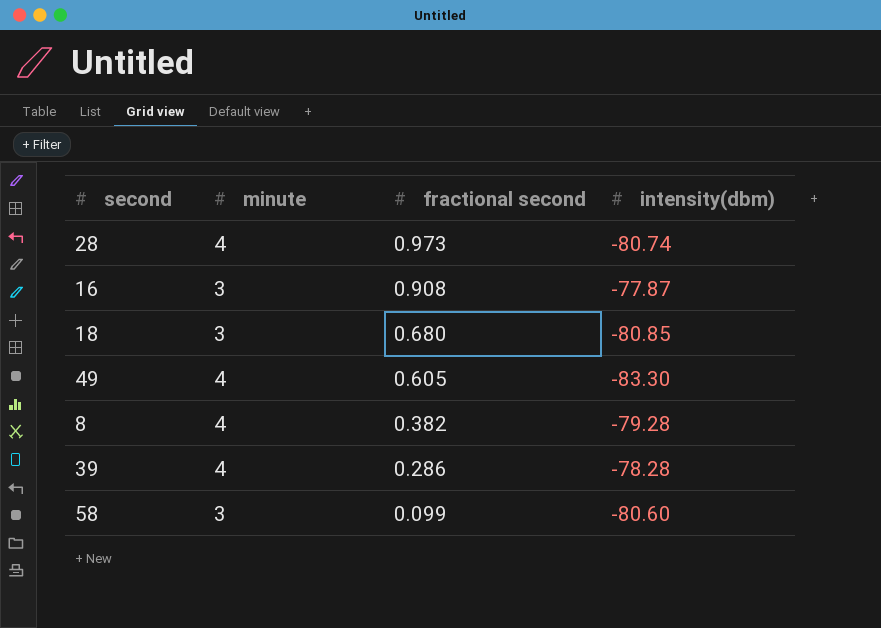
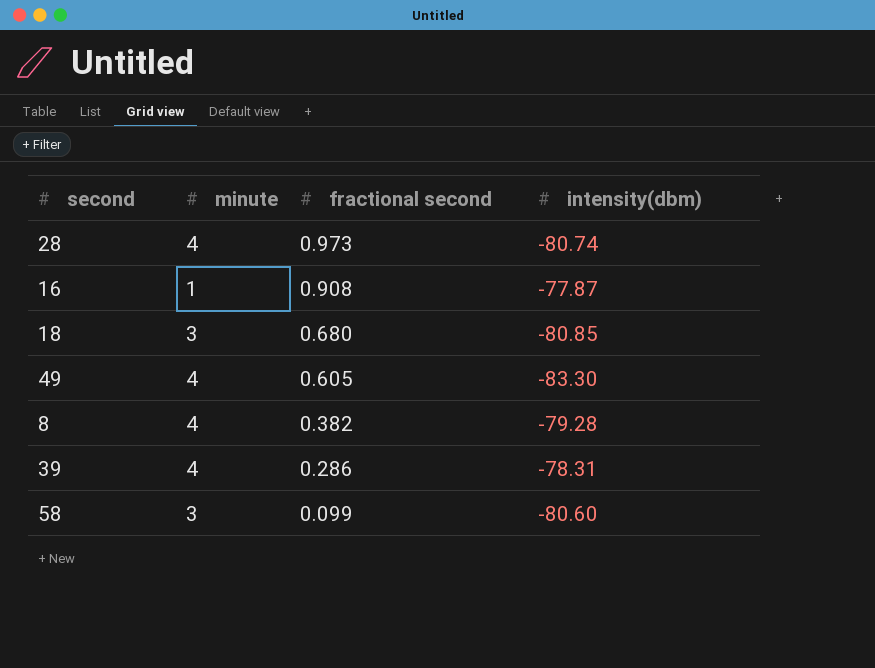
16 | minute: 3 -> 1
39 | intensity(dbm): -78.28 -> -78.31

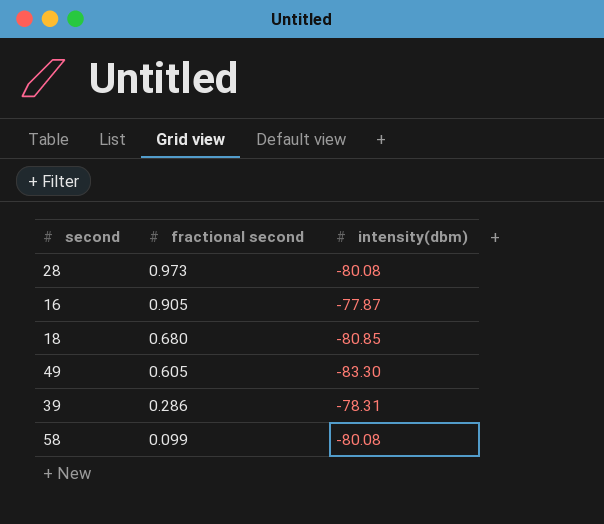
column minute | position: 2 -> none
row 8: 4 | 0.382 | -79.28 -> none
28 | intensity(dbm): -80.74 -> -80.08
16 | fractional second: 0.908 -> 0.905
58 | intensity(dbm): -80.60 -> -80.08

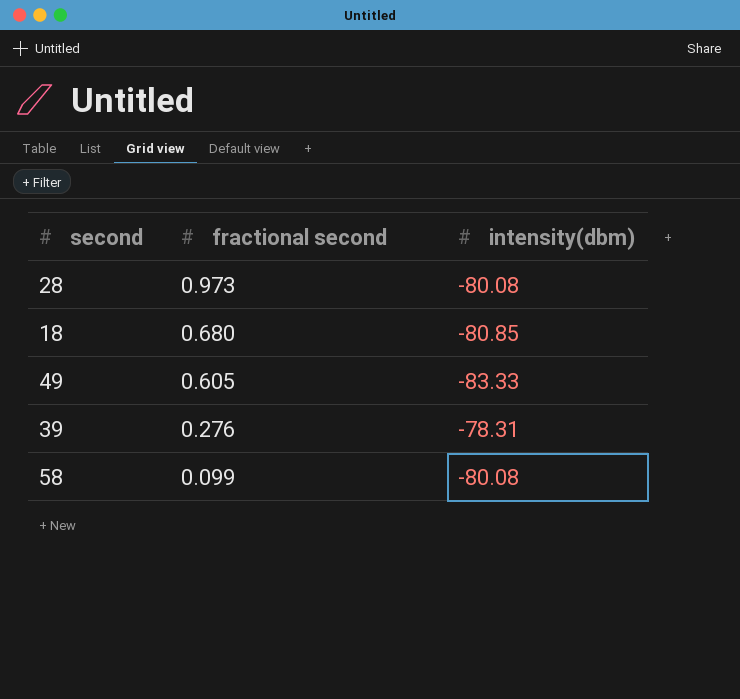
row 16: 0.905 | -77.87 -> none
49 | intensity(dbm): -83.30 -> -83.33
39 | fractional second: 0.286 -> 0.276

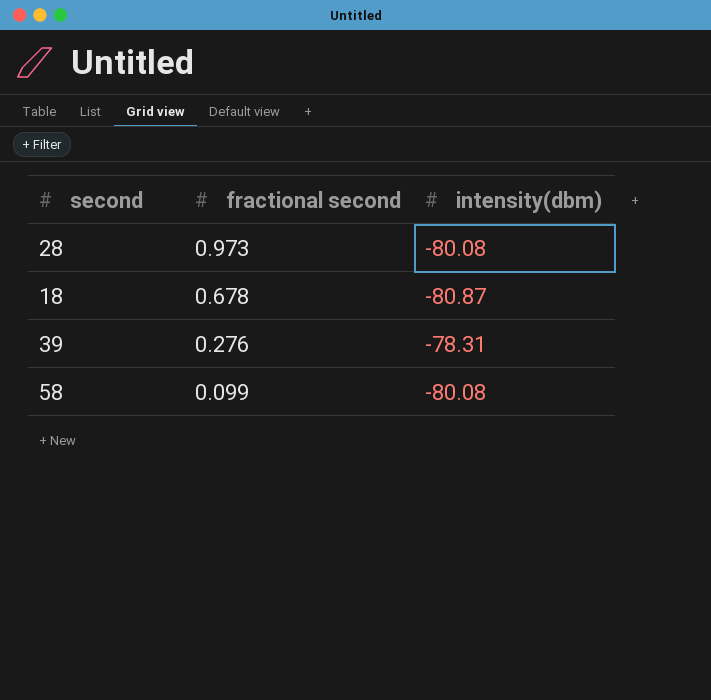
row 49: 0.605 | -83.33 -> none
18 | fractional second: 0.680 -> 0.678
18 | intensity(dbm): -80.85 -> -80.87

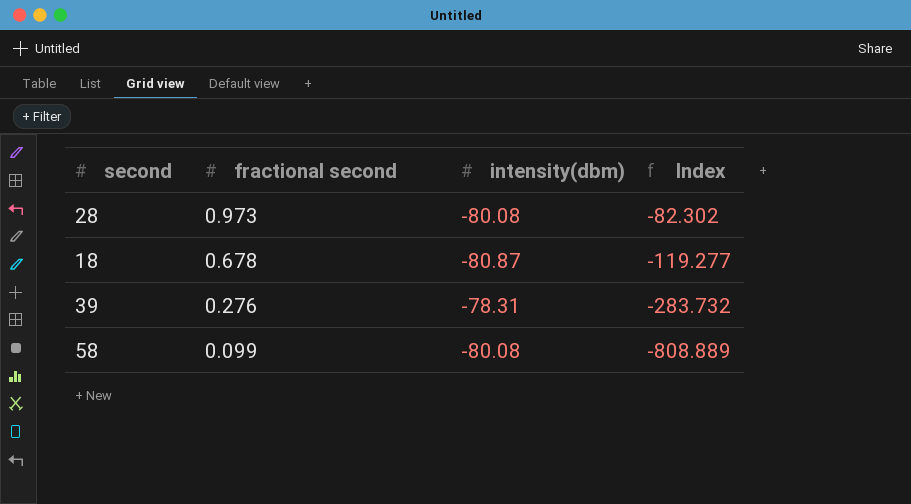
column Index | formula: none -> [intensity(dbm)] / [fractional second]

